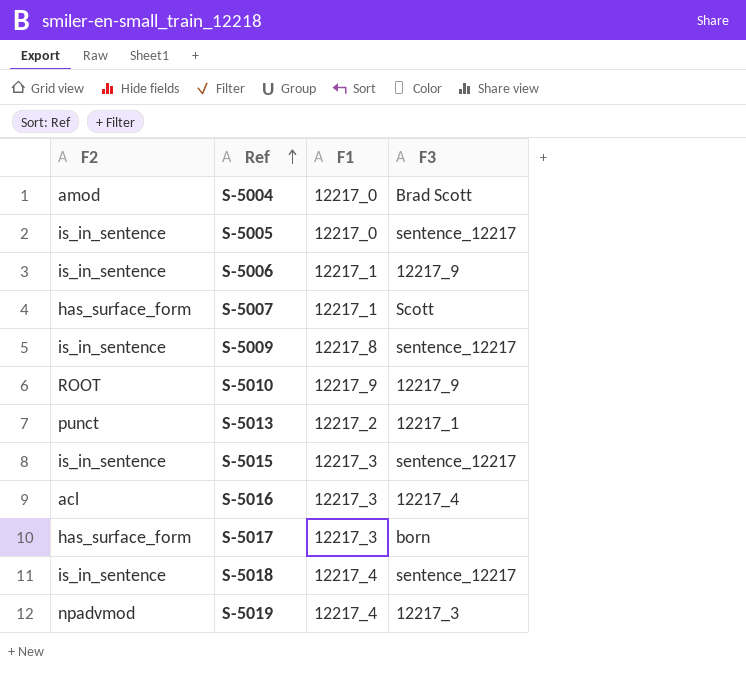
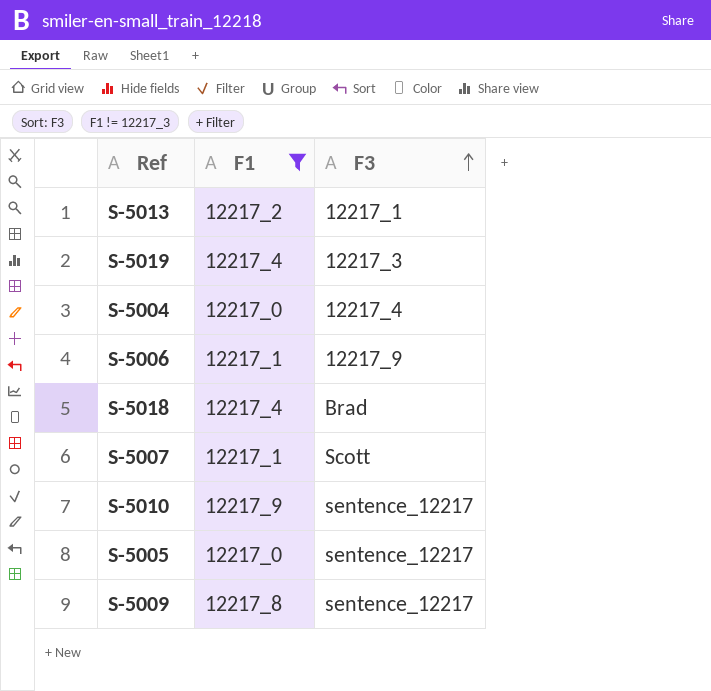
filter: none -> F1 != 12217_3
row order: Ref ascending -> F3 ascending
column F2 | position: 1 -> none
S-5004 | F3: Brad Scott -> 12217_4
S-5018 | F3: sentence_12217 -> Brad
S-5010 | F3: 12217_9 -> sentence_12217

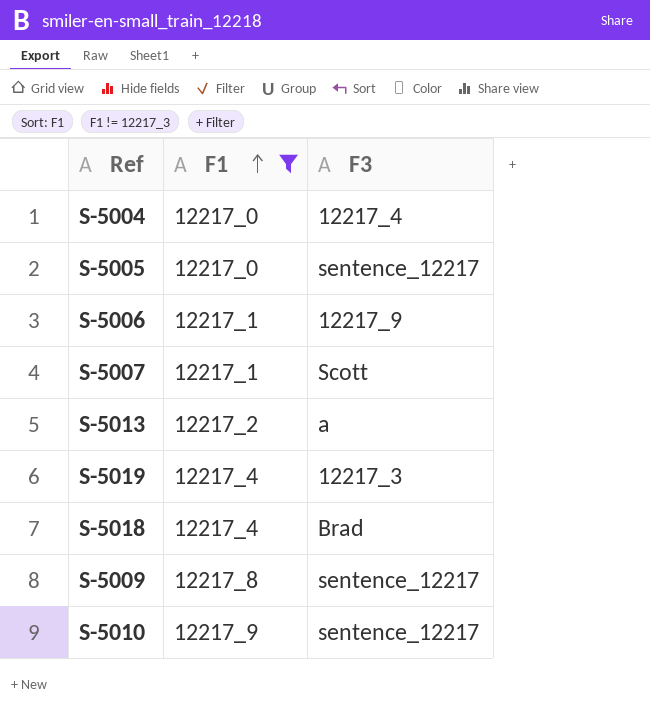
row order: F3 ascending -> F1 ascending
S-5013 | F3: 12217_1 -> a

